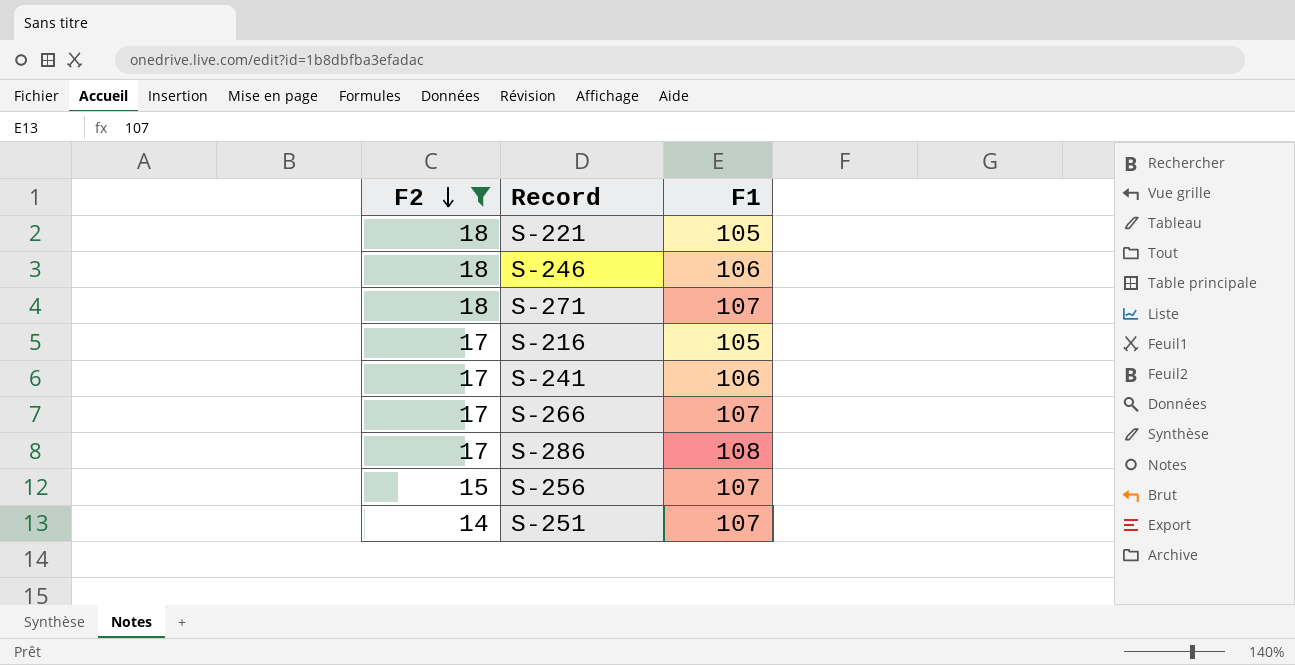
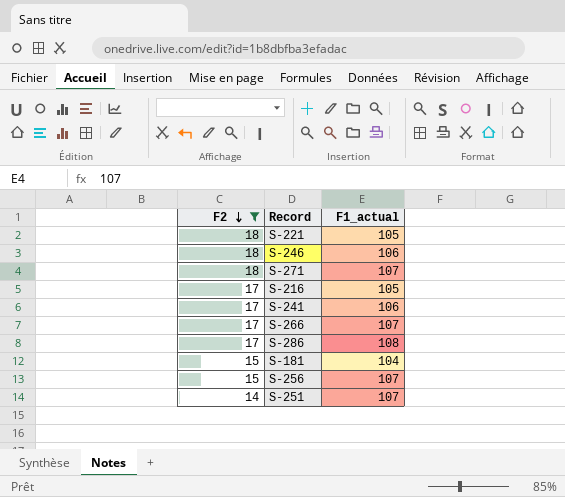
column name: F1 -> F1_actual
row S-181: none -> 15 | 104

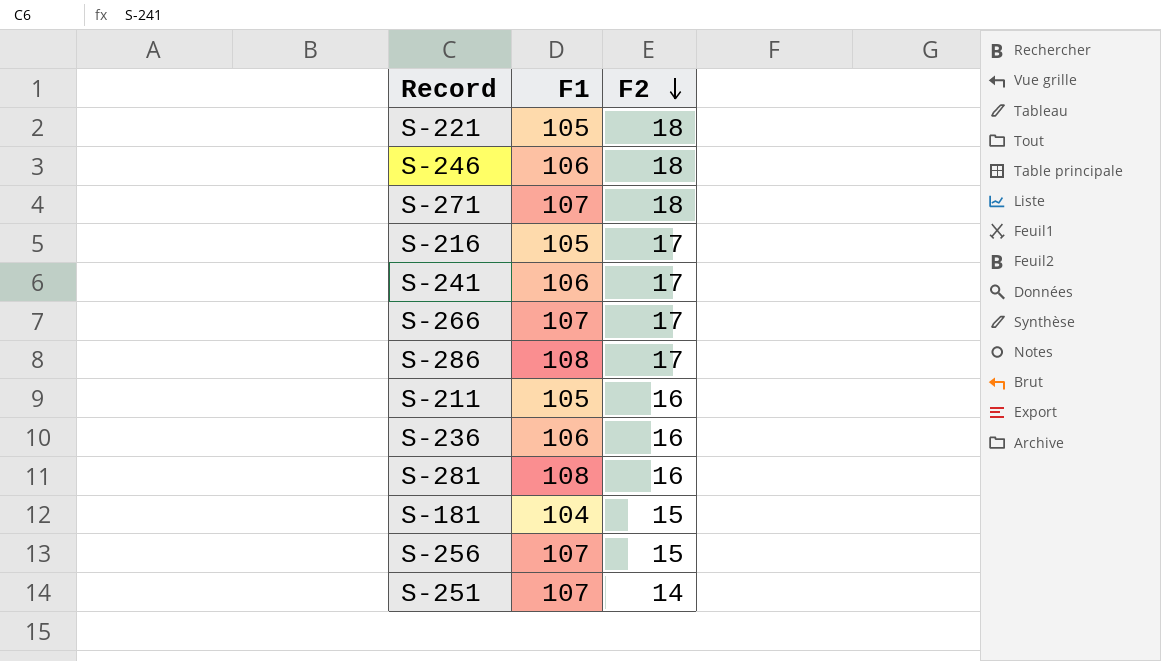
filter: F2 != 16 -> none
column name: F1_actual -> F1
column F2 | position: 1 -> 3

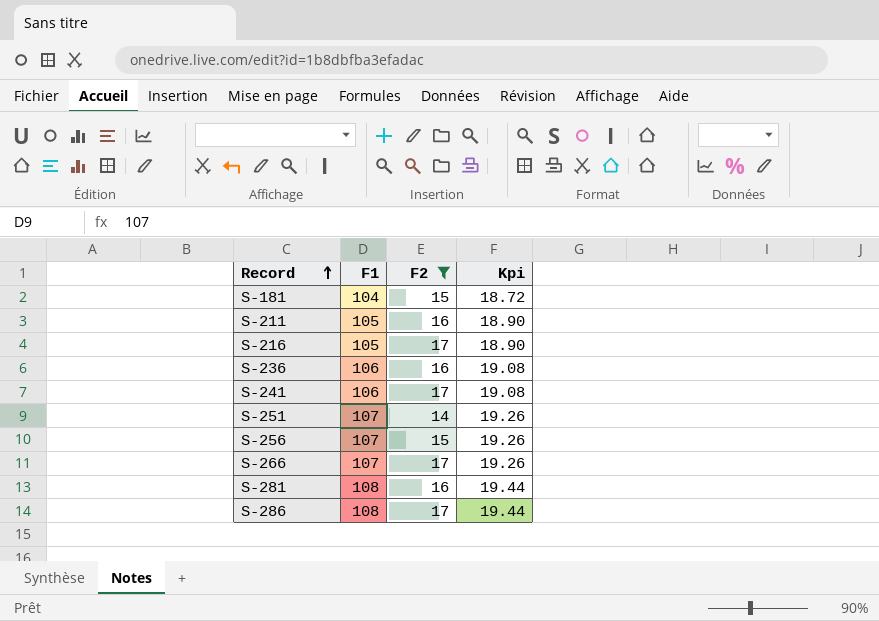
filter: none -> F2 != 18
row order: F2 descending -> Record ascending
column Kpi | formula: none -> [F1] * 0.18

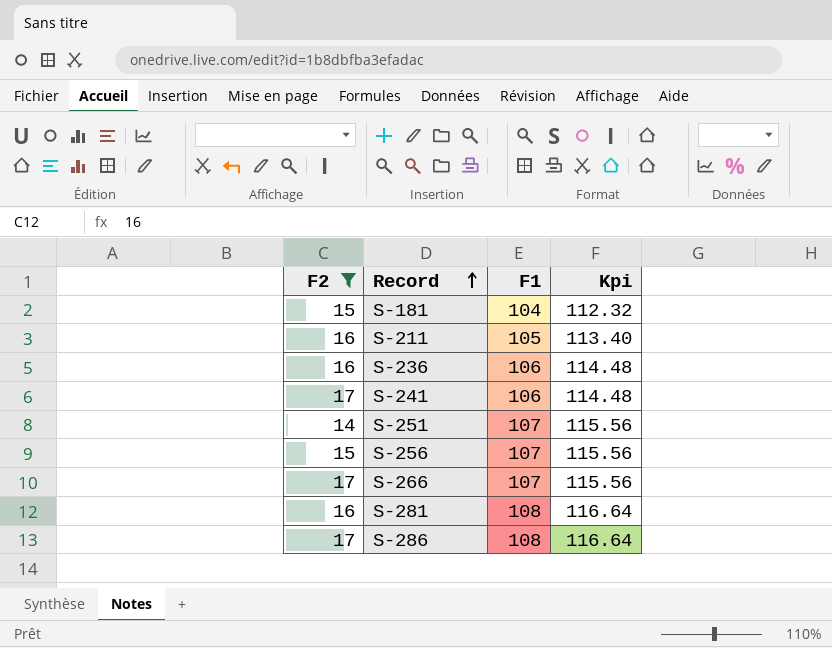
column F2 | position: 3 -> 1
column Kpi | formula: [F1] * 0.18 -> [F1] * 1.08
row S-216: 105 | 17 | 18.90 -> none

